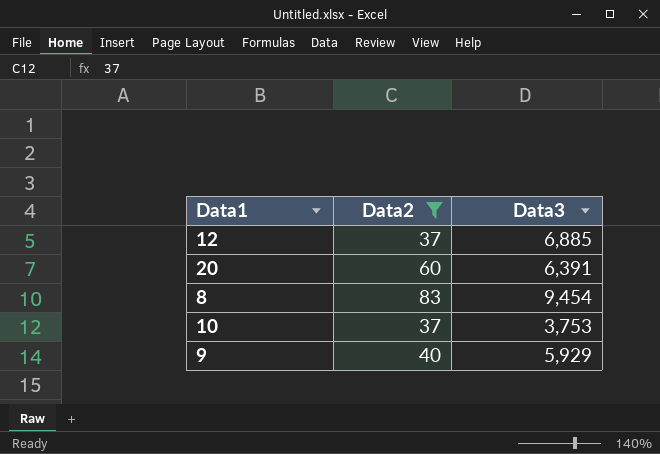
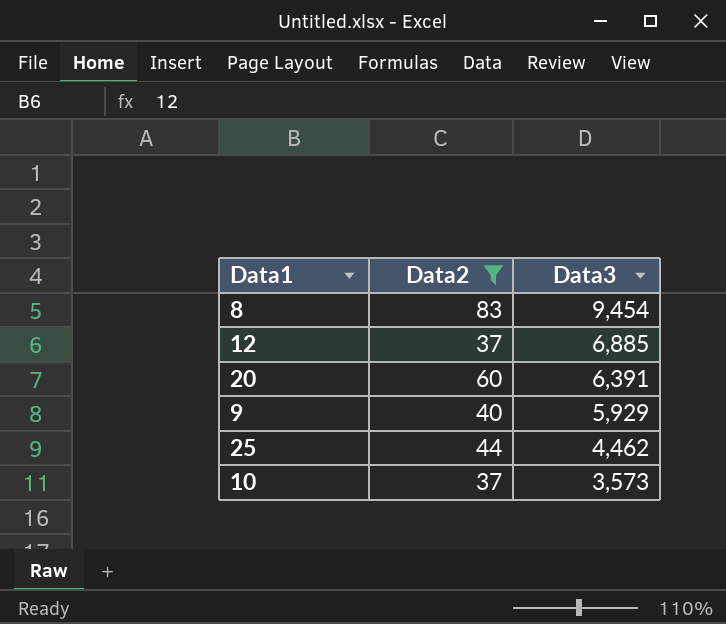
row order: none -> Data3 descending
row 25: none -> 44 | 4,462
10 | Data3: 3,753 -> 3,573

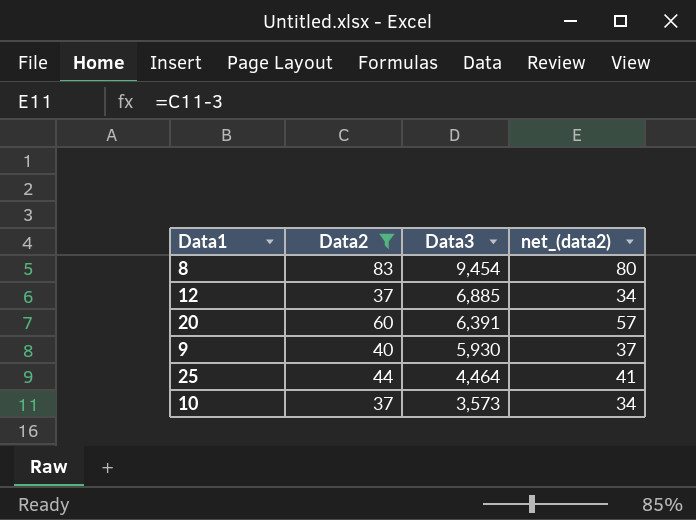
column net_(data2) | formula: none -> [Data2] - 3
9 | Data3: 5,929 -> 5,930
25 | Data3: 4,462 -> 4,464

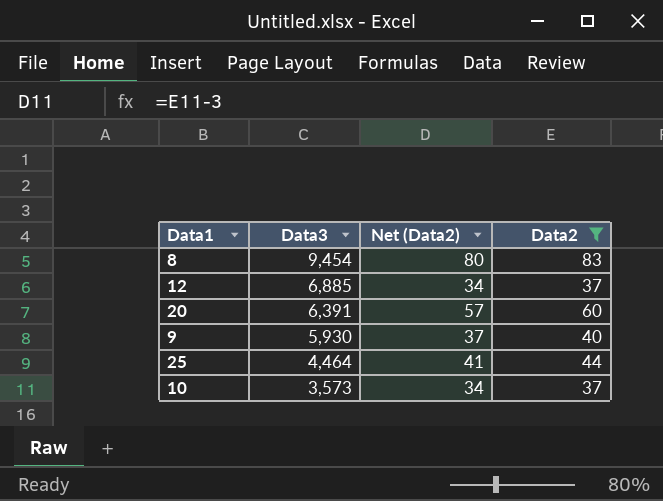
column name: net_(data2) -> Net (Data2)
column Data2 | position: 2 -> 4

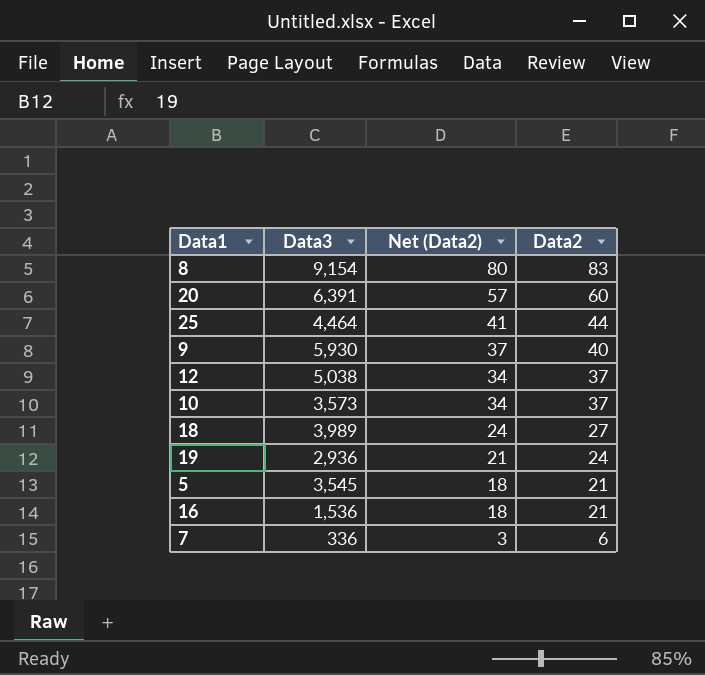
filter: Data2 >= 37 -> none
row order: Data3 descending -> Net (Data2) descending
8 | Data3: 9,454 -> 9,154
12 | Data3: 6,885 -> 5,038

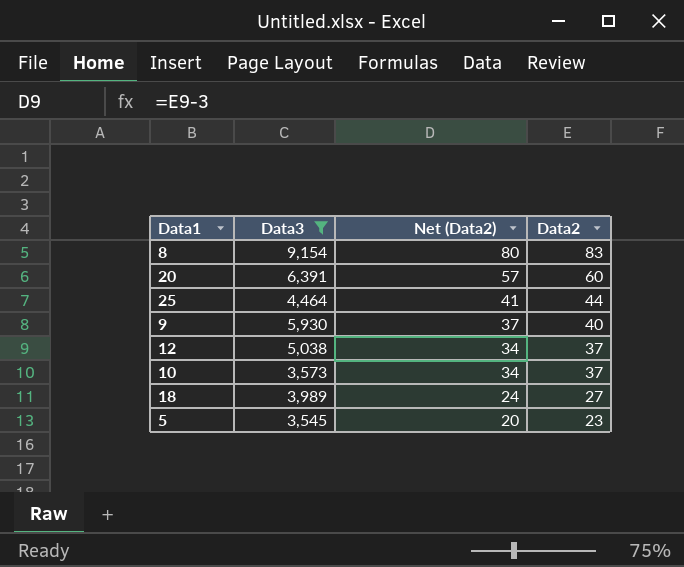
filter: none -> Data3 >= 3,545
5 | Net (Data2): 18 -> 20
5 | Data2: 21 -> 23

